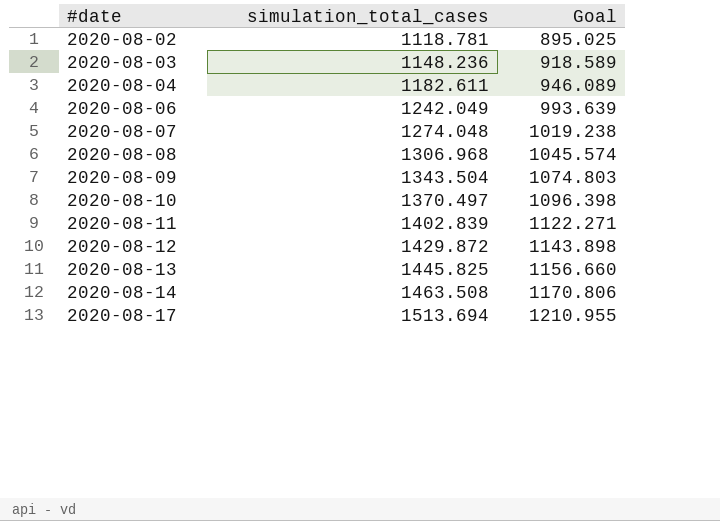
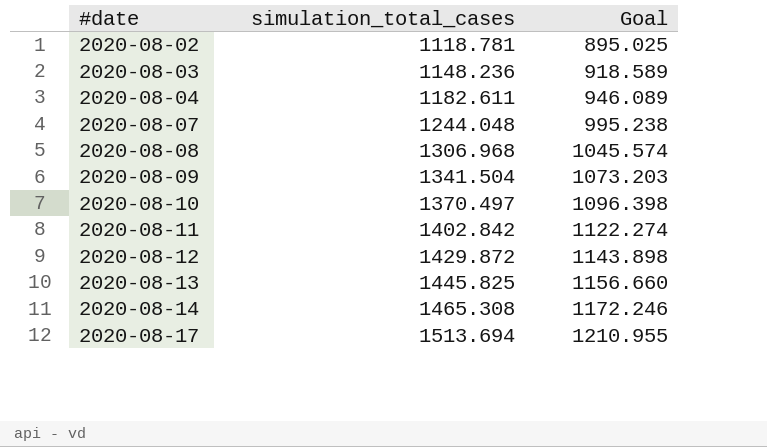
row 2020-08-06: 1242.049 | 993.639 -> none
2020-08-07 | simulation_total_cases: 1274.048 -> 1244.048
2020-08-07 | Goal: 1019.238 -> 995.238
2020-08-09 | simulation_total_cases: 1343.504 -> 1341.504
2020-08-09 | Goal: 1074.803 -> 1073.203
2020-08-11 | simulation_total_cases: 1402.839 -> 1402.842
2020-08-11 | Goal: 1122.271 -> 1122.274
2020-08-14 | simulation_total_cases: 1463.508 -> 1465.308
2020-08-14 | Goal: 1170.806 -> 1172.246

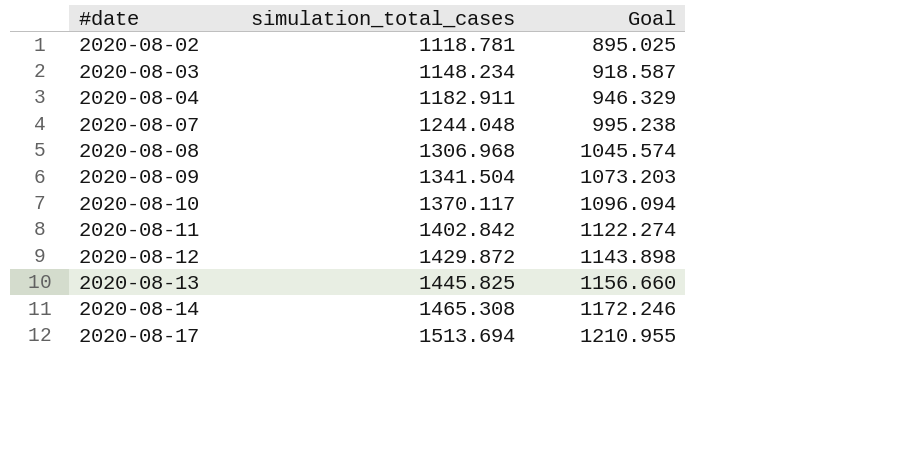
2020-08-03 | simulation_total_cases: 1148.236 -> 1148.234
2020-08-03 | Goal: 918.589 -> 918.587
2020-08-04 | simulation_total_cases: 1182.611 -> 1182.911
2020-08-04 | Goal: 946.089 -> 946.329
2020-08-10 | simulation_total_cases: 1370.497 -> 1370.117
2020-08-10 | Goal: 1096.398 -> 1096.094

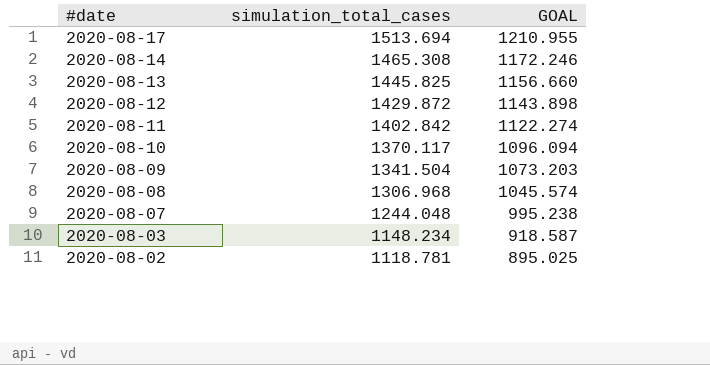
row order: #date ascending -> #date descending
column name: Goal -> GOAL
row 2020-08-04: 1182.911 | 946.329 -> none

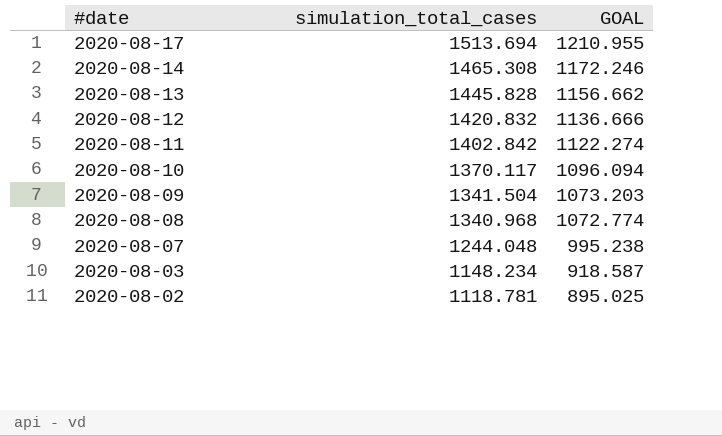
2020-08-13 | simulation_total_cases: 1445.825 -> 1445.828
2020-08-13 | GOAL: 1156.660 -> 1156.662
2020-08-12 | simulation_total_cases: 1429.872 -> 1420.832
2020-08-12 | GOAL: 1143.898 -> 1136.666
2020-08-08 | simulation_total_cases: 1306.968 -> 1340.968
2020-08-08 | GOAL: 1045.574 -> 1072.774

